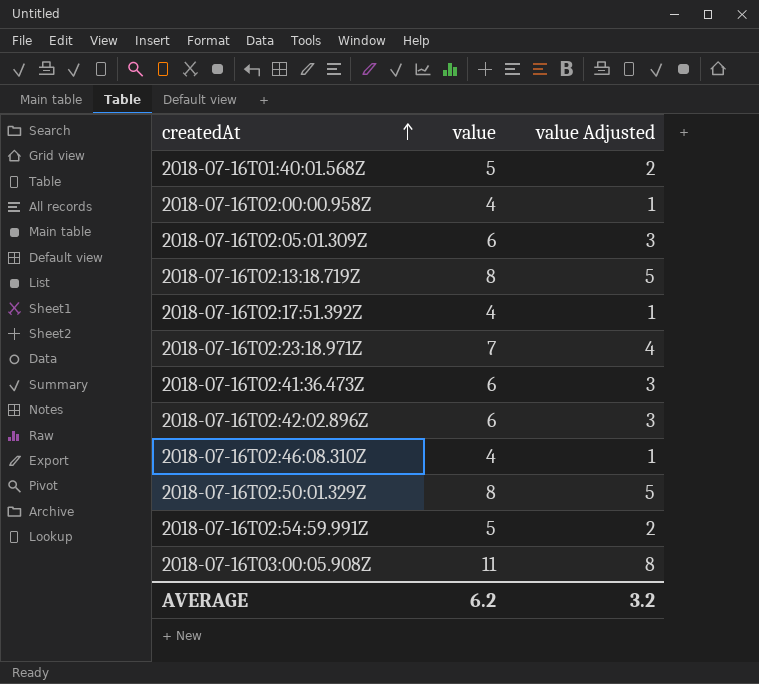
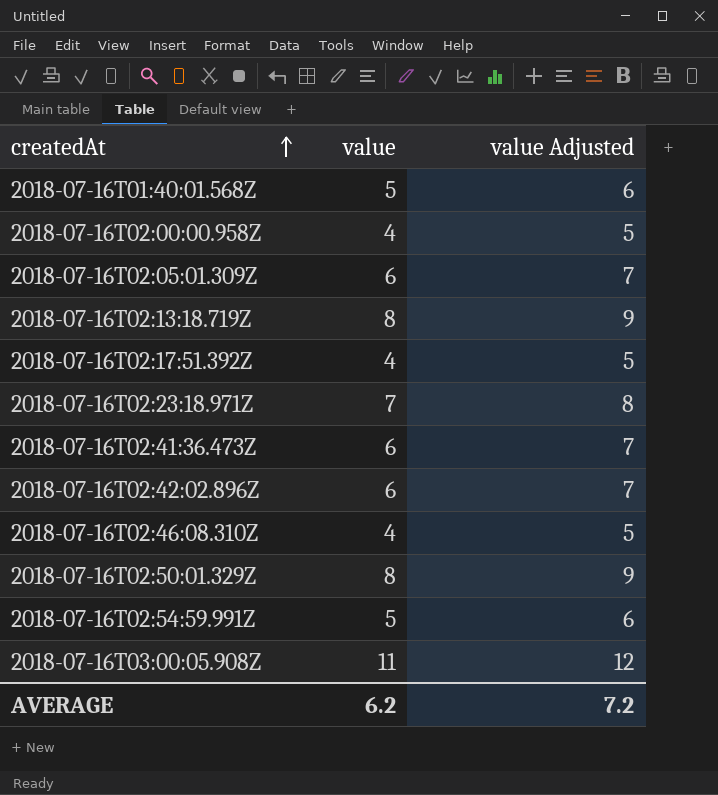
column value Adjusted | formula: [value] - 3 -> [value] + 1
AVERAGE | value Adjusted: 3.2 -> 7.2

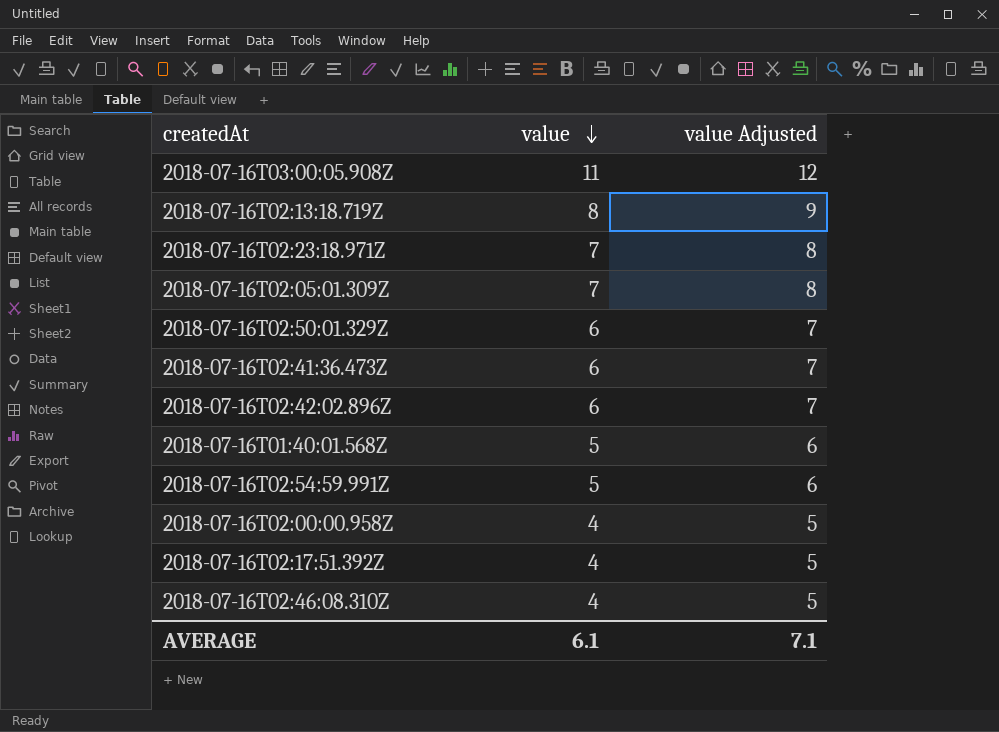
row order: createdAt ascending -> value descending
2018-07-16T02:05:01.309Z | value: 6 -> 7
2018-07-16T02:05:01.309Z | value Adjusted: 7 -> 8
2018-07-16T02:50:01.329Z | value: 8 -> 6
2018-07-16T02:50:01.329Z | value Adjusted: 9 -> 7
AVERAGE | value: 6.2 -> 6.1
AVERAGE | value Adjusted: 7.2 -> 7.1

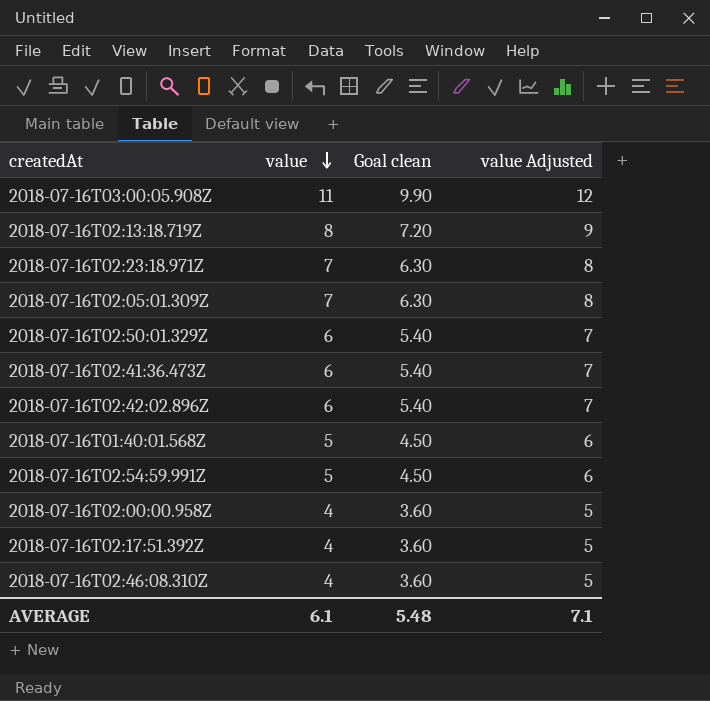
column Goal clean | formula: none -> [value] * 0.9

